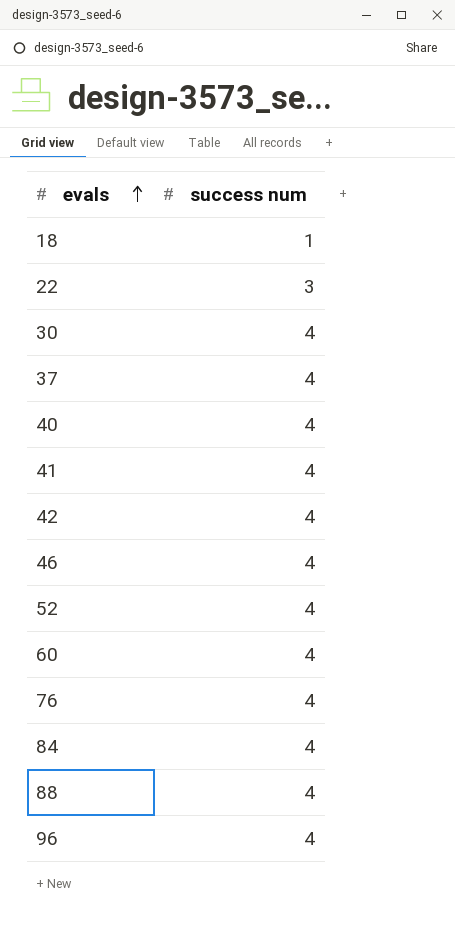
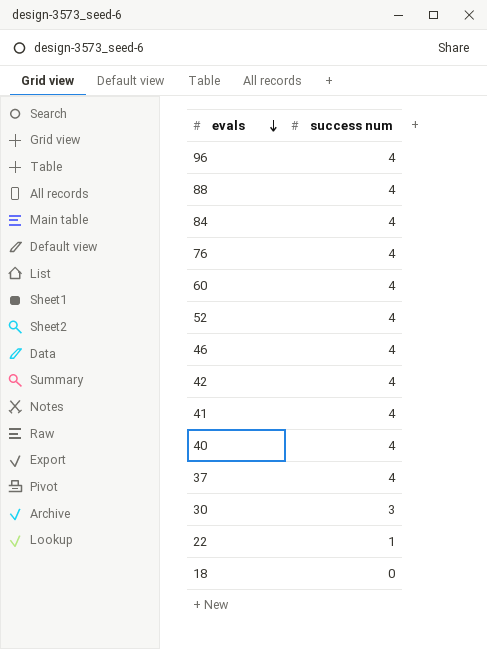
row order: evals ascending -> evals descending
30 | success num: 4 -> 3
22 | success num: 3 -> 1
18 | success num: 1 -> 0

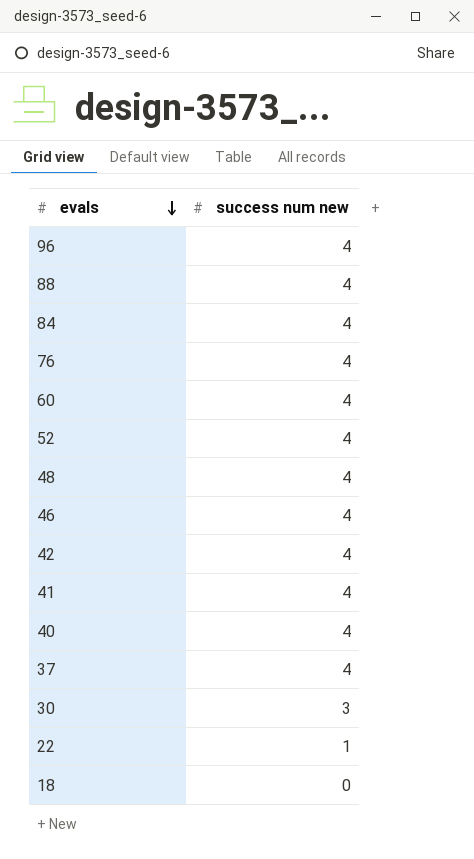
column name: success num -> success num new
row 48: none -> 4

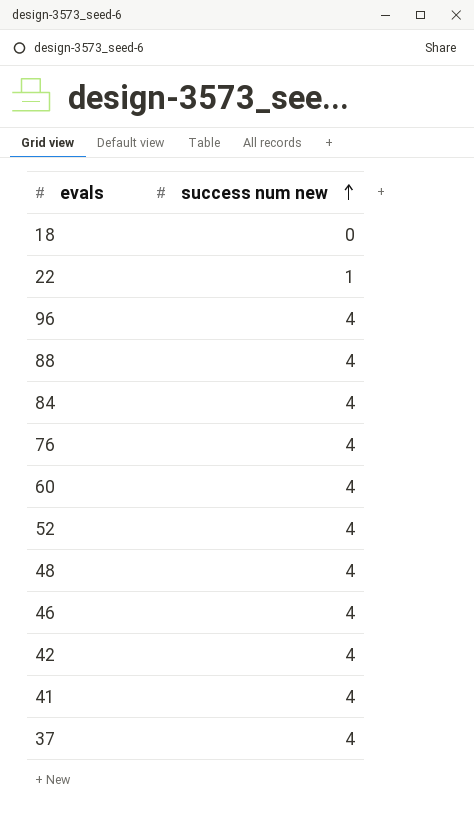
row order: evals descending -> success num new ascending
row 40: 4 -> none
row 30: 3 -> none

